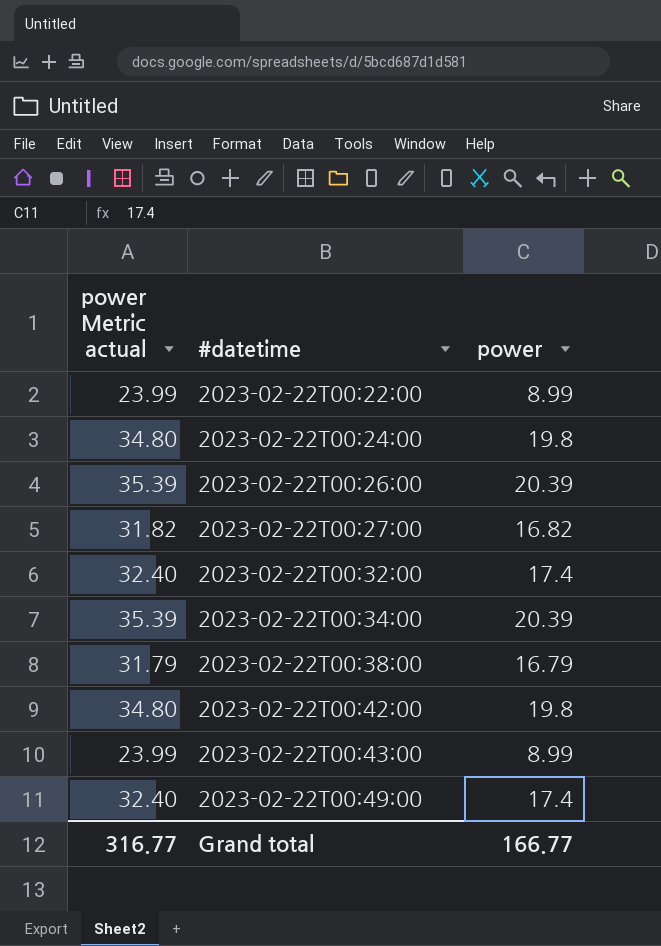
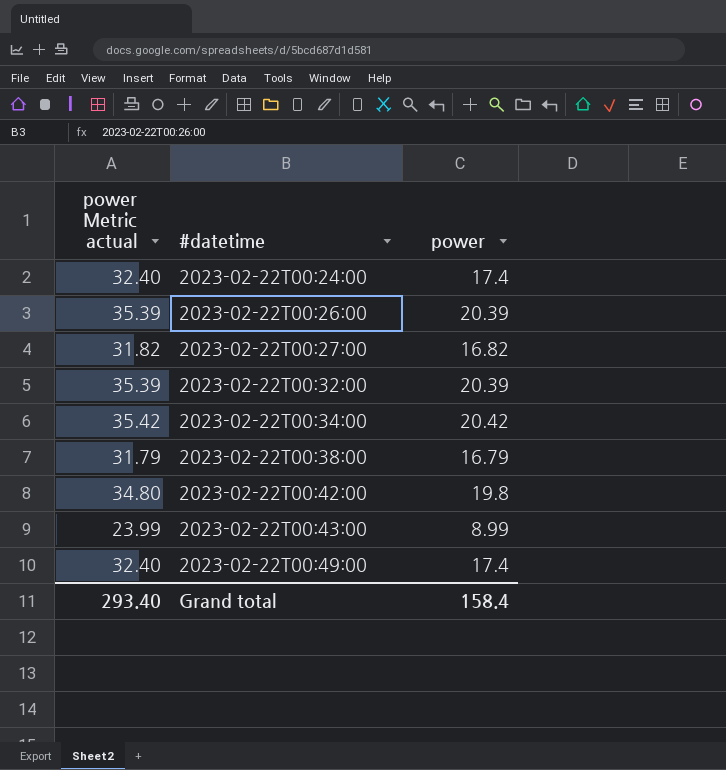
row 2023-02-22T00:22:00: 23.99 | 8.99 -> none
2023-02-22T00:24:00 | power Metric actual: 34.80 -> 32.40
2023-02-22T00:24:00 | power: 19.8 -> 17.4
2023-02-22T00:32:00 | power Metric actual: 32.40 -> 35.39
2023-02-22T00:32:00 | power: 17.4 -> 20.39
2023-02-22T00:34:00 | power Metric actual: 35.39 -> 35.42
2023-02-22T00:34:00 | power: 20.39 -> 20.42
Grand total | power Metric actual: 316.77 -> 293.40
Grand total | power: 166.77 -> 158.4

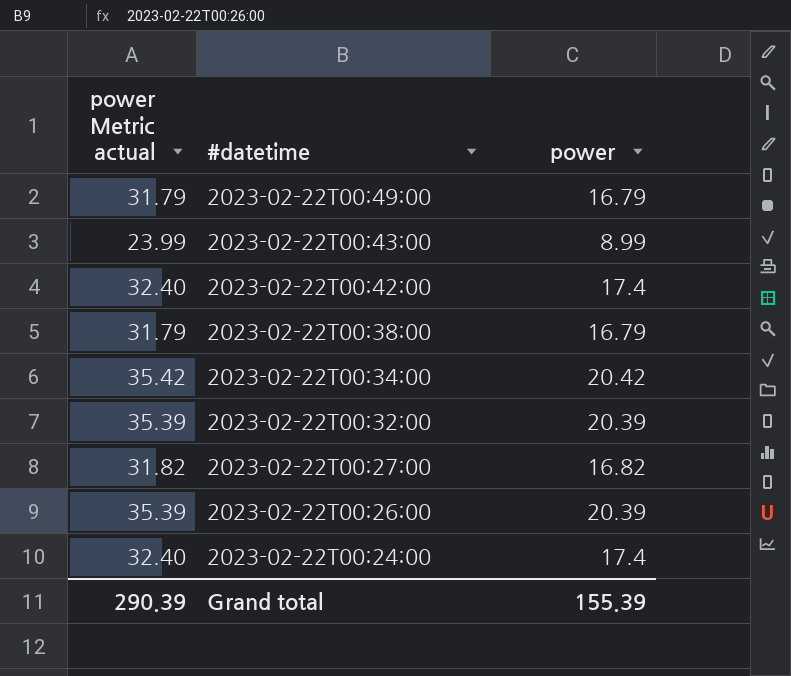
row order: #datetime ascending -> #datetime descending
2023-02-22T00:49:00 | power Metric actual: 32.40 -> 31.79
2023-02-22T00:49:00 | power: 17.4 -> 16.79
2023-02-22T00:42:00 | power Metric actual: 34.80 -> 32.40
2023-02-22T00:42:00 | power: 19.8 -> 17.4
Grand total | power Metric actual: 293.40 -> 290.39
Grand total | power: 158.4 -> 155.39

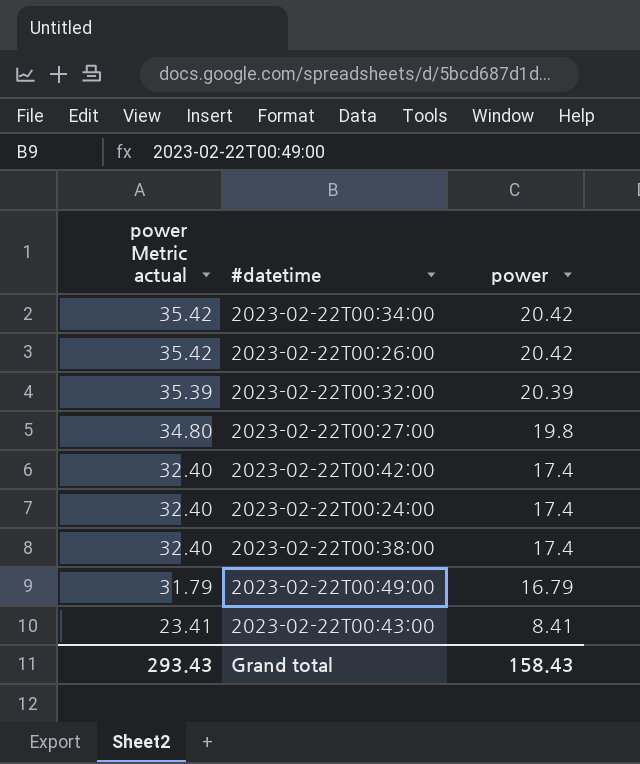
row order: #datetime descending -> power Metric actual descending
2023-02-22T00:26:00 | power Metric actual: 35.39 -> 35.42
2023-02-22T00:26:00 | power: 20.39 -> 20.42
2023-02-22T00:27:00 | power Metric actual: 31.82 -> 34.80
2023-02-22T00:27:00 | power: 16.82 -> 19.8
2023-02-22T00:38:00 | power Metric actual: 31.79 -> 32.40
2023-02-22T00:38:00 | power: 16.79 -> 17.4
2023-02-22T00:43:00 | power Metric actual: 23.99 -> 23.41
2023-02-22T00:43:00 | power: 8.99 -> 8.41
Grand total | power Metric actual: 290.39 -> 293.43
Grand total | power: 155.39 -> 158.43

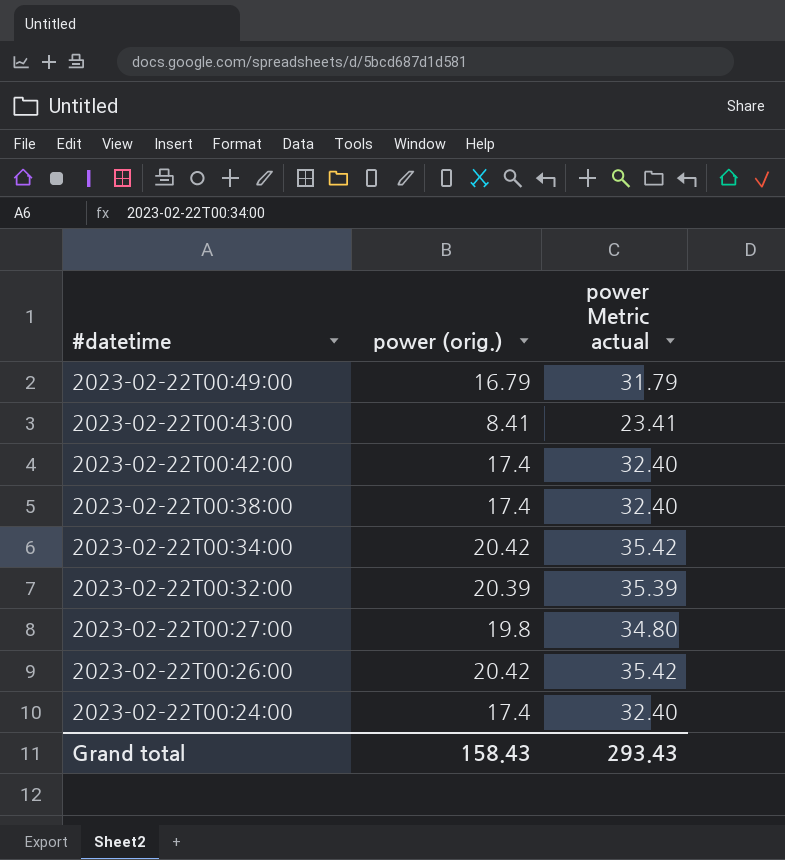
row order: power Metric actual descending -> #datetime descending
column name: power -> power (orig.)
column power Metric actual | position: 1 -> 3

